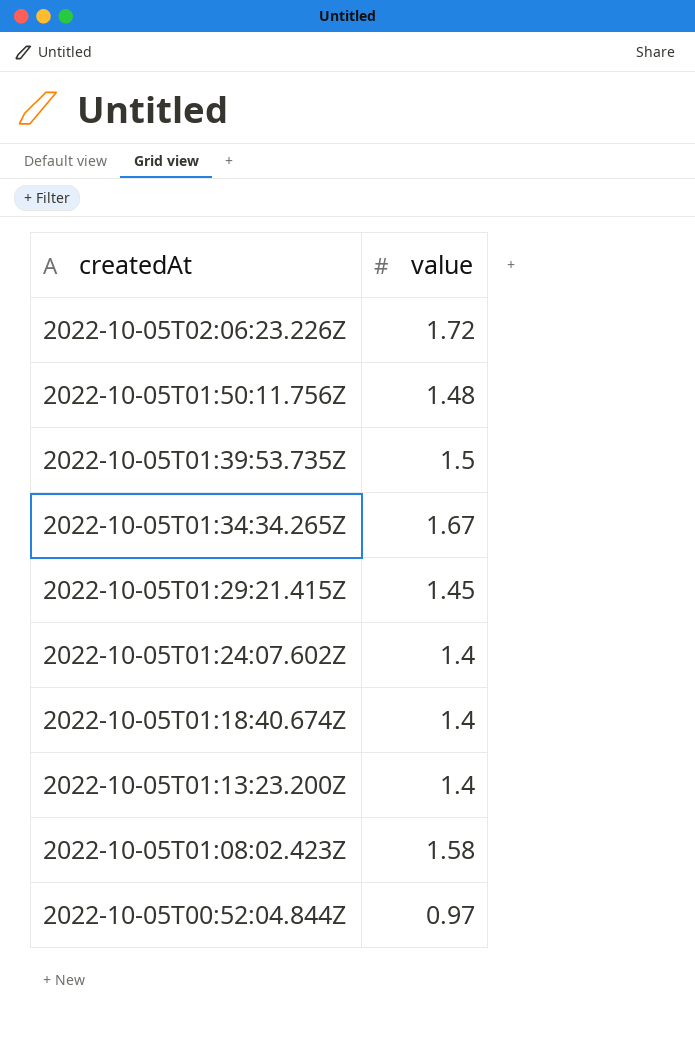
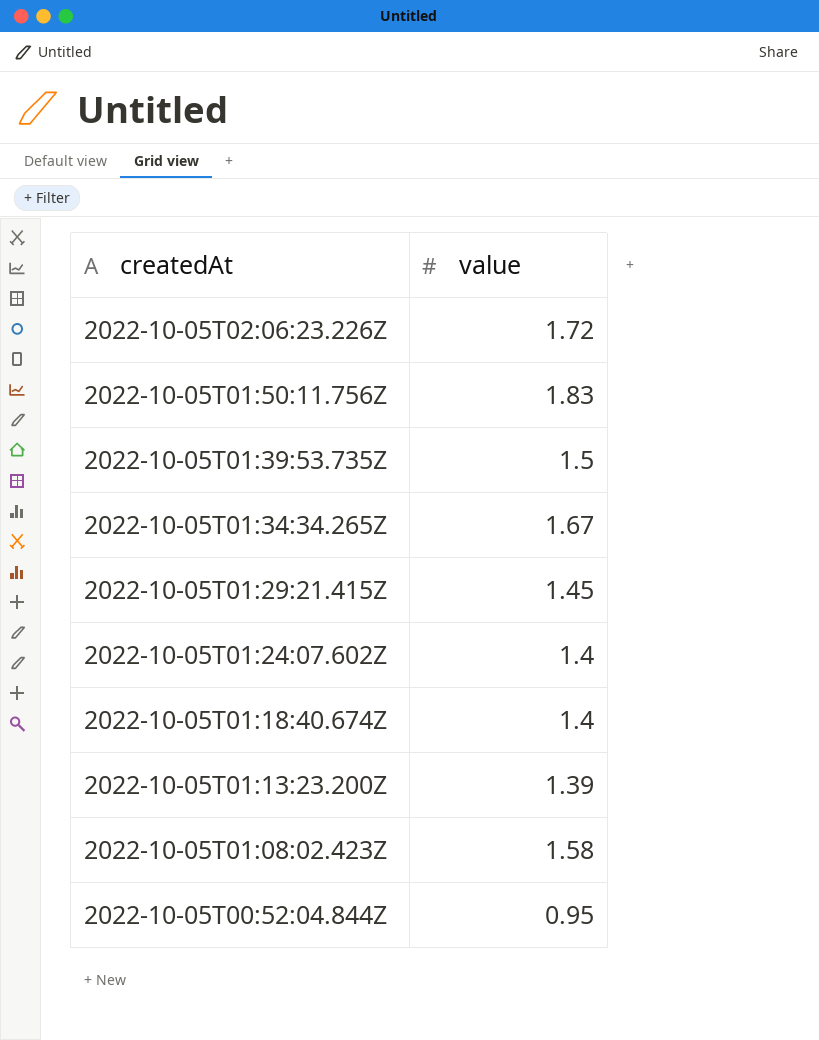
2022-10-05T01:50:11.756Z | value: 1.48 -> 1.83
2022-10-05T01:13:23.200Z | value: 1.4 -> 1.39
2022-10-05T00:52:04.844Z | value: 0.97 -> 0.95

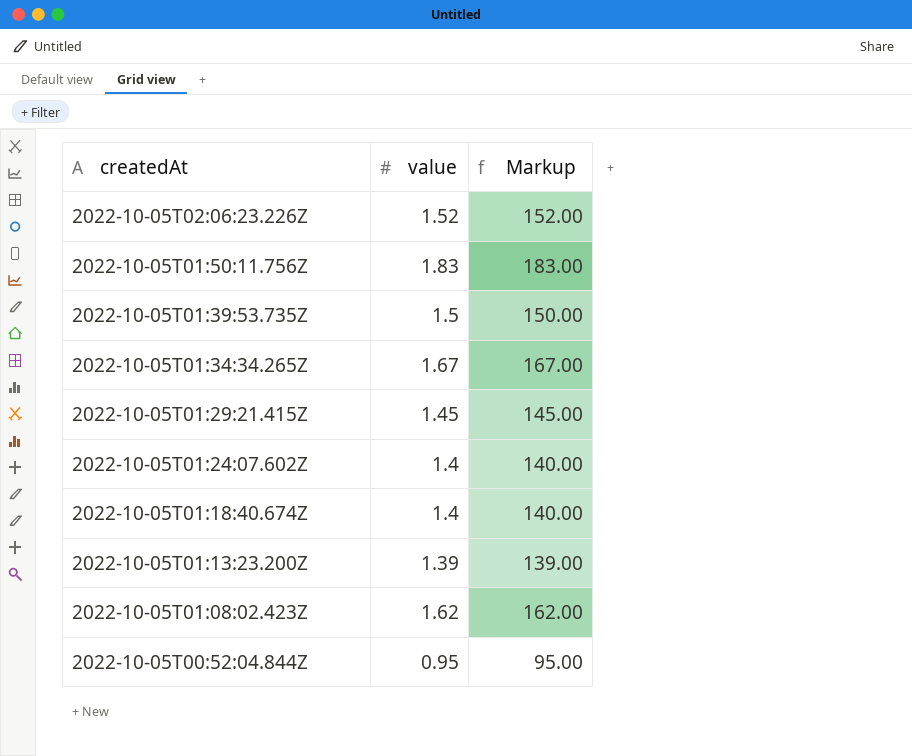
column Markup | formula: none -> [value] * 100
2022-10-05T02:06:23.226Z | value: 1.72 -> 1.52
2022-10-05T01:08:02.423Z | value: 1.58 -> 1.62

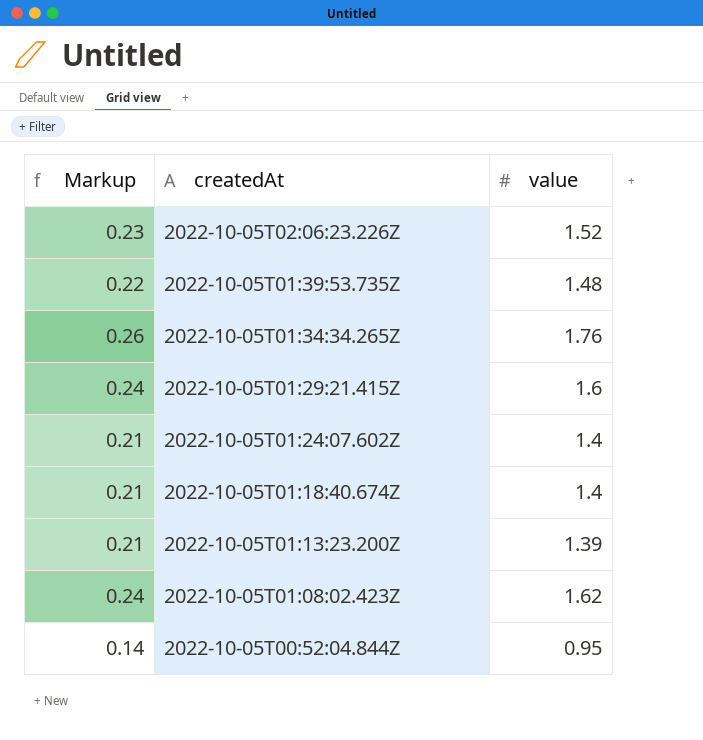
column Markup | formula: [value] * 100 -> [value] * 0.15
column Markup | position: 3 -> 1
row 2022-10-05T01:50:11.756Z: 1.83 | 183.00 -> none
2022-10-05T01:39:53.735Z | value: 1.5 -> 1.48
2022-10-05T01:34:34.265Z | value: 1.67 -> 1.76
2022-10-05T01:29:21.415Z | value: 1.45 -> 1.6

